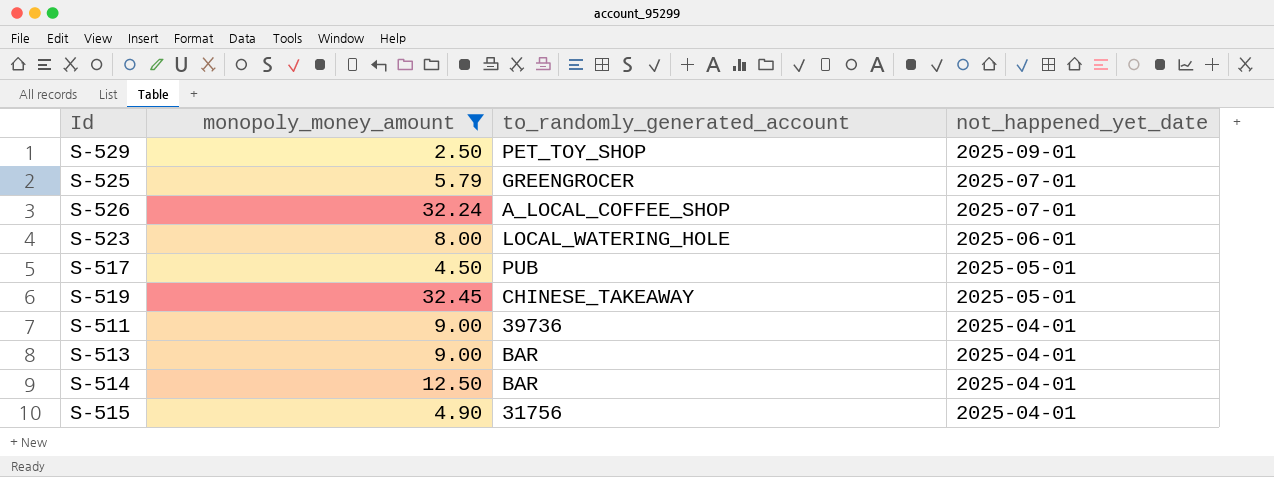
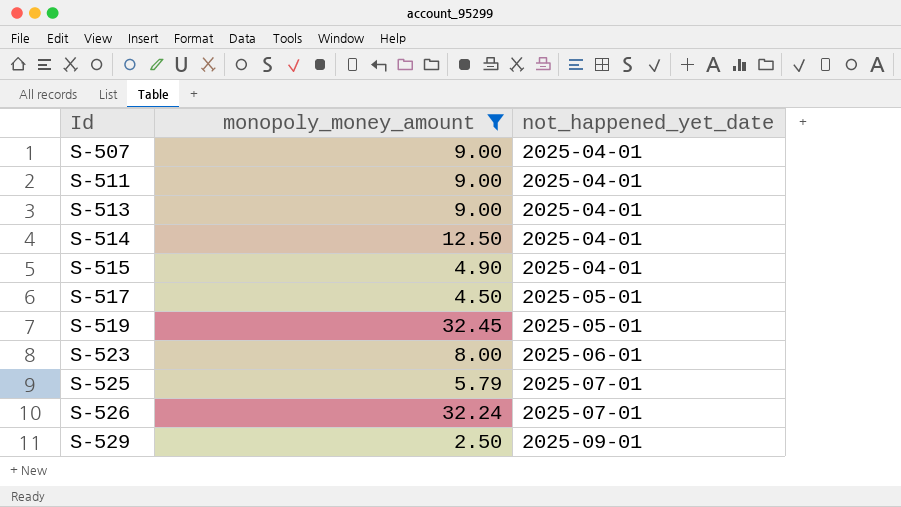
row order: not_happened_yet_date descending -> Id ascending
column to_randomly_generated_account | position: 3 -> none
row S-507: none -> 9.00 | 2025-04-01

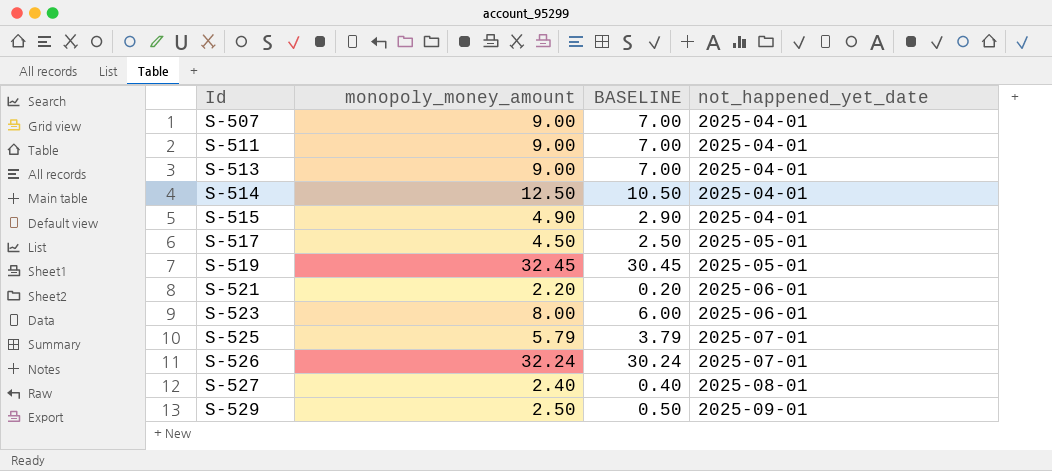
filter: monopoly_money_amount >= 2.50 -> none
column BASELINE | formula: none -> [monopoly_money_amount] - 2

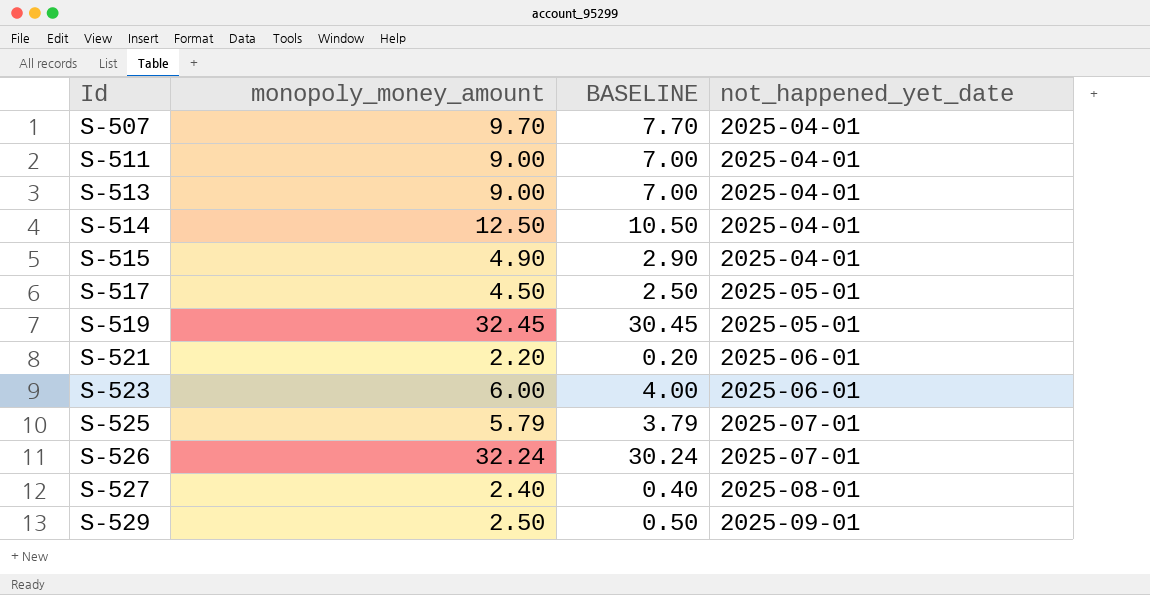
S-507 | monopoly_money_amount: 9.00 -> 9.70
S-507 | BASELINE: 7.00 -> 7.70
S-523 | monopoly_money_amount: 8.00 -> 6.00
S-523 | BASELINE: 6.00 -> 4.00

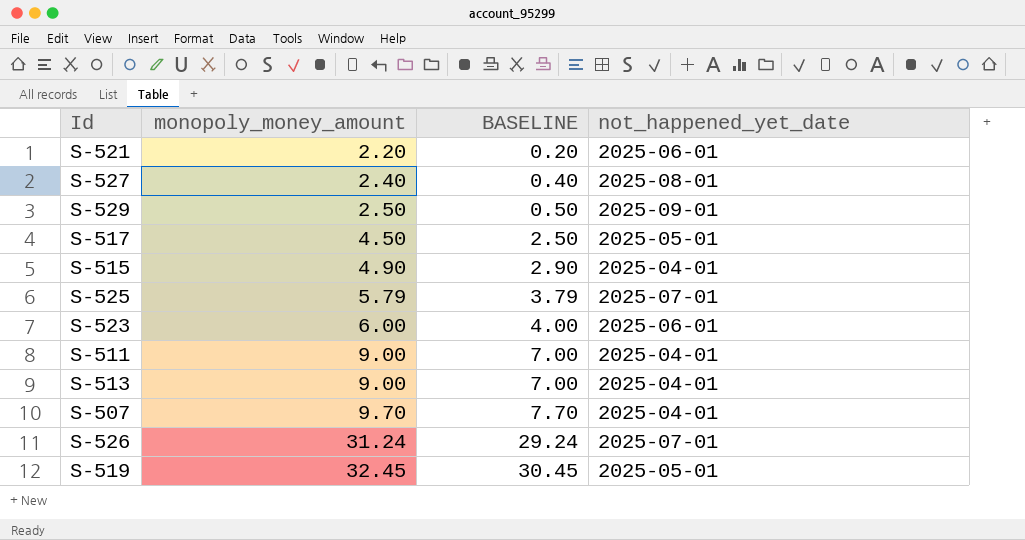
row order: Id ascending -> monopoly_money_amount ascending
row S-514: 12.50 | 10.50 | 2025-04-01 -> none
S-526 | monopoly_money_amount: 32.24 -> 31.24
S-526 | BASELINE: 30.24 -> 29.24

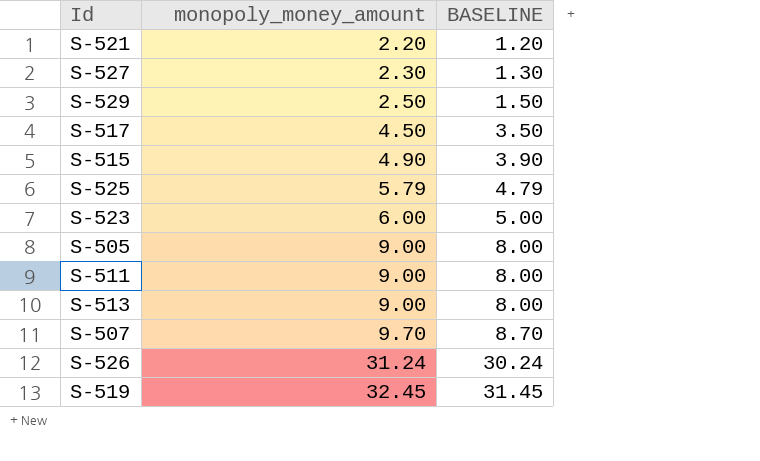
column not_happened_yet_date | position: 4 -> none
column BASELINE | formula: [monopoly_money_amount] - 2 -> [monopoly_money_amount] - 1
S-527 | monopoly_money_amount: 2.40 -> 2.30
row S-505: none -> 9.00 | 8.00

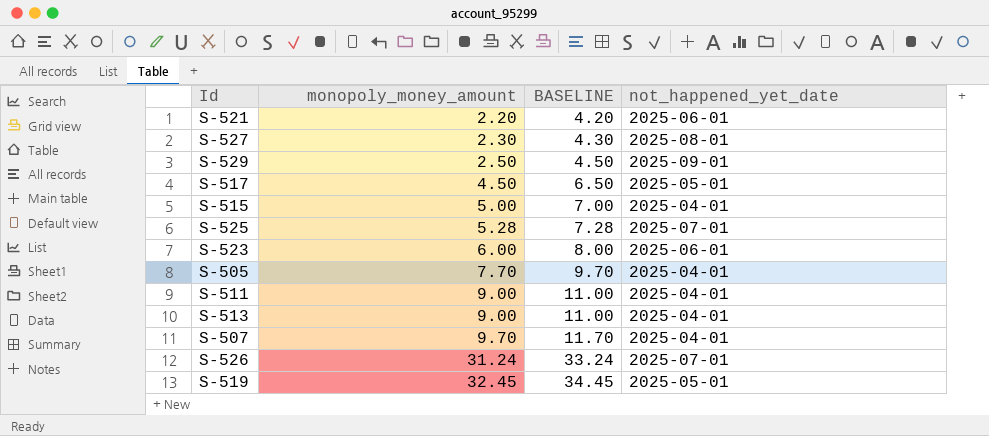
column BASELINE | formula: [monopoly_money_amount] - 1 -> [monopoly_money_amount] + 2
column not_happened_yet_date | position: none -> 4
S-515 | monopoly_money_amount: 4.90 -> 5.00
S-525 | monopoly_money_amount: 5.79 -> 5.28
S-505 | monopoly_money_amount: 9.00 -> 7.70

